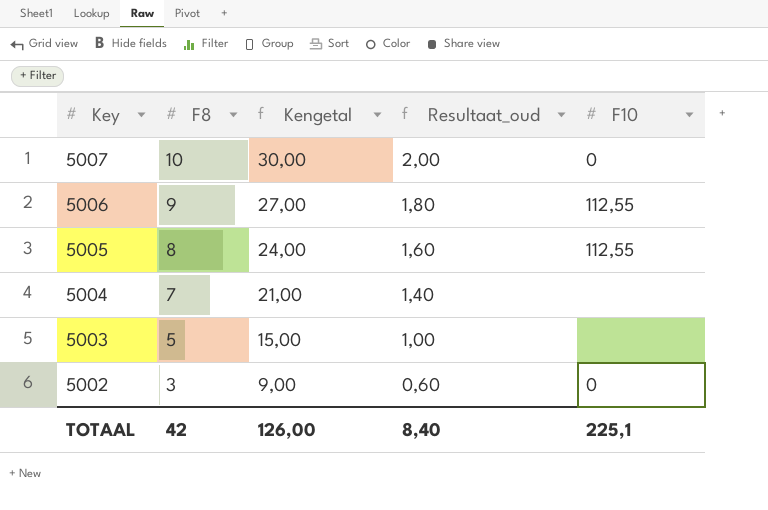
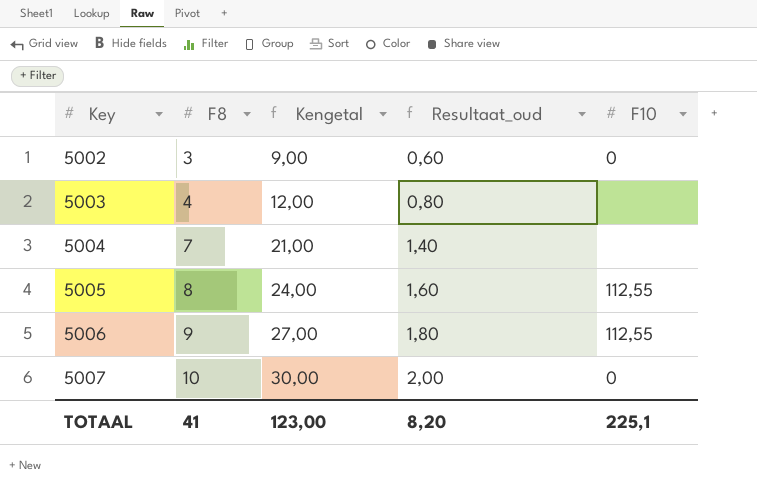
row order: Key descending -> Key ascending
5003 | F8: 5 -> 4
5003 | Kengetal: 15,00 -> 12,00
5003 | Resultaat_oud: 1,00 -> 0,80
TOTAAL | F8: 42 -> 41
TOTAAL | Kengetal: 126,00 -> 123,00
TOTAAL | Resultaat_oud: 8,40 -> 8,20

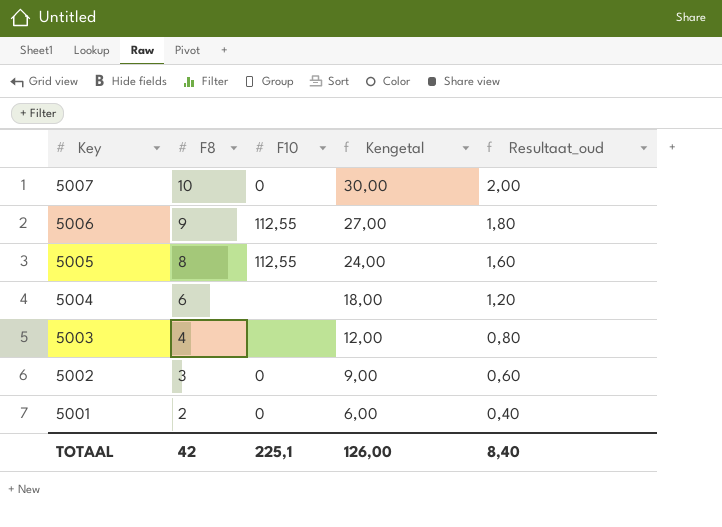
row order: Key ascending -> Key descending
column F10 | position: 5 -> 3
5004 | F8: 7 -> 6
5004 | Kengetal: 21,00 -> 18,00
5004 | Resultaat_oud: 1,40 -> 1,20
row 5001: none -> 2 | 0 | 6,00 | 0,40
TOTAAL | F8: 41 -> 42
TOTAAL | Kengetal: 123,00 -> 126,00
TOTAAL | Resultaat_oud: 8,20 -> 8,40

